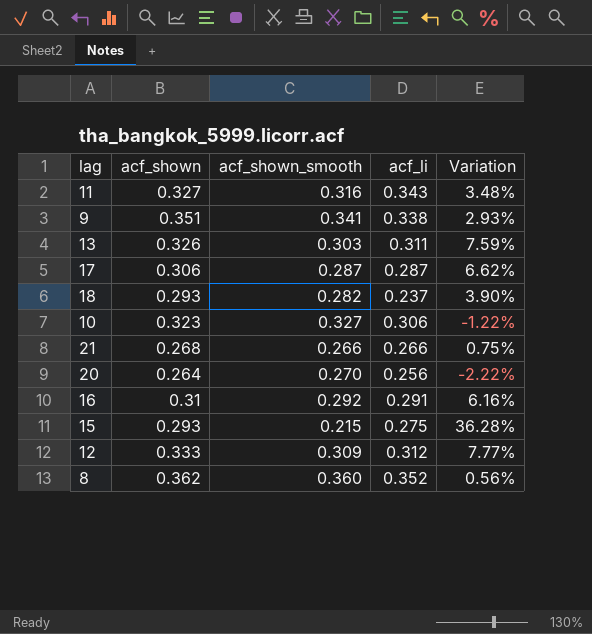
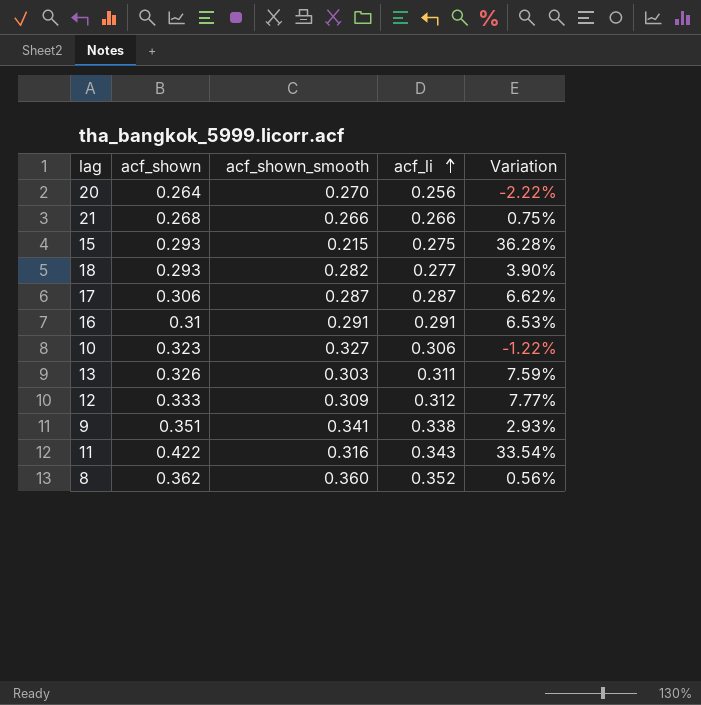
row order: none -> acf_li ascending
18 | acf_li: 0.237 -> 0.277
16 | acf_shown_smooth: 0.292 -> 0.291
16 | Variation: 6.16% -> 6.53%
11 | acf_shown: 0.327 -> 0.422
11 | Variation: 3.48% -> 33.54%

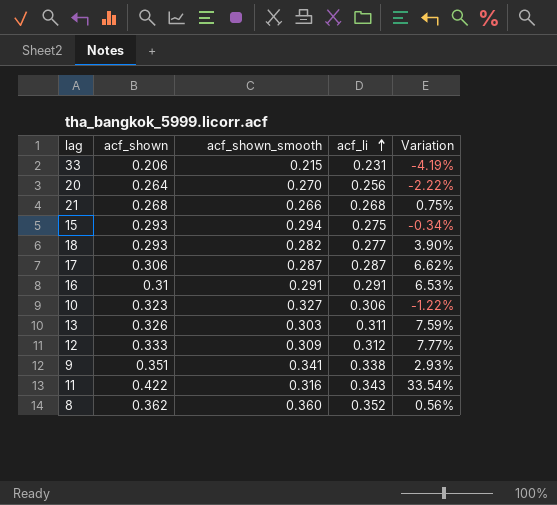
row 33: none -> 0.206 | 0.215 | 0.231 | -4.19%
21 | acf_li: 0.266 -> 0.268
15 | acf_shown_smooth: 0.215 -> 0.294
15 | Variation: 36.28% -> -0.34%

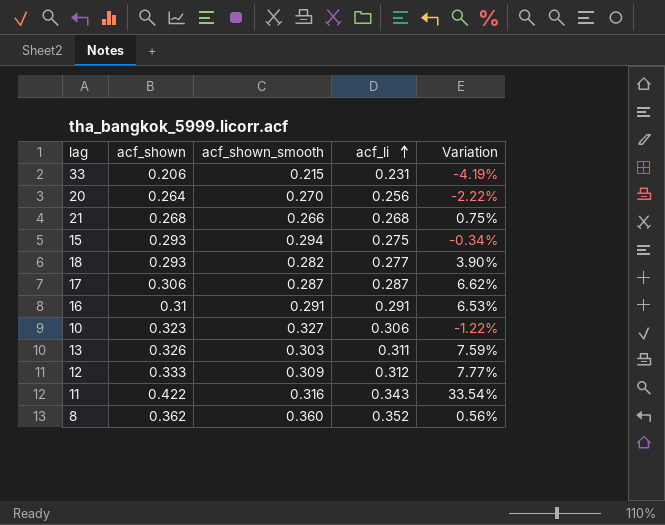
row 9: 0.351 | 0.341 | 0.338 | 2.93% -> none

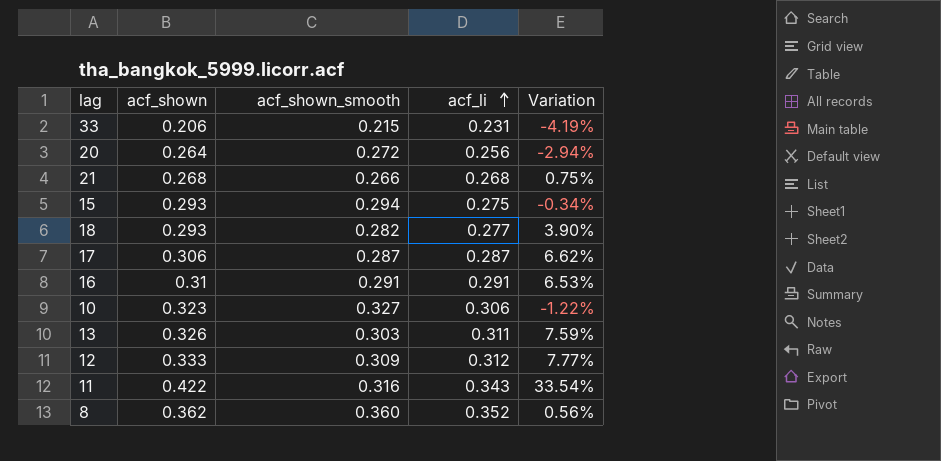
20 | acf_shown_smooth: 0.270 -> 0.272
20 | Variation: -2.22% -> -2.94%

